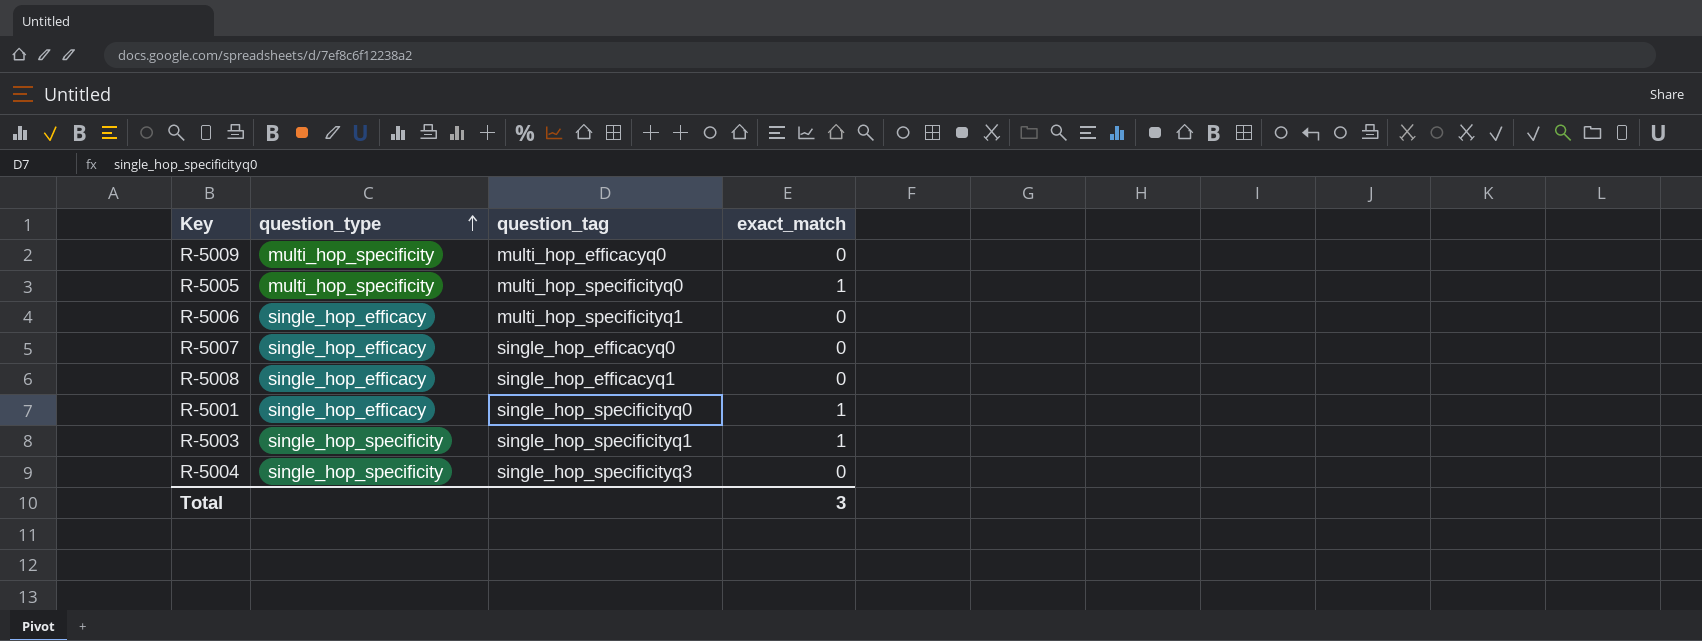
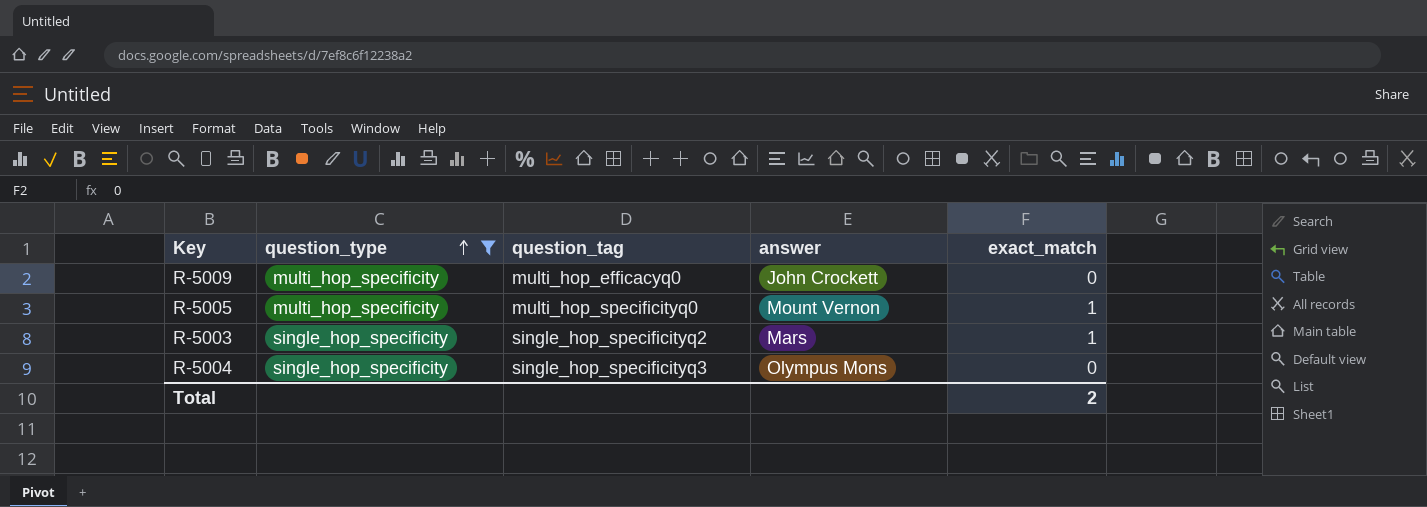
filter: none -> question_type != single_hop_efficacy
column answer | position: none -> 4
R-5003 | question_tag: single_hop_specificityq1 -> single_hop_specificityq2
Total | exact_match: 3 -> 2

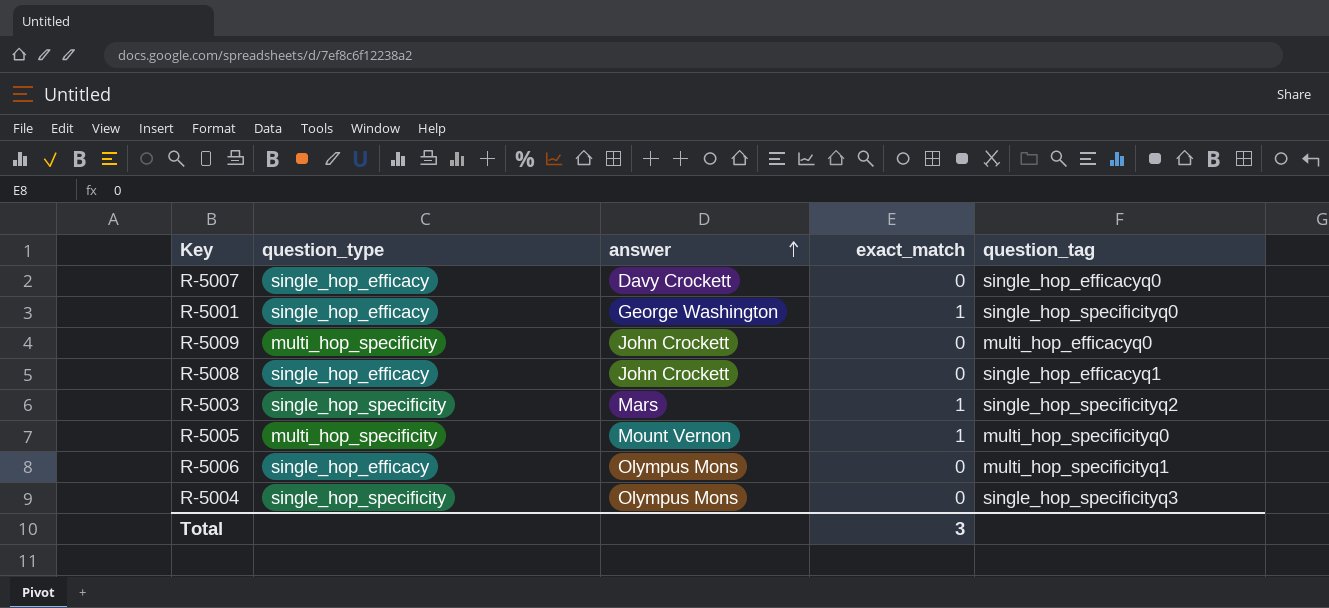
filter: question_type != single_hop_efficacy -> none
row order: question_type ascending -> answer ascending
column question_tag | position: 3 -> 5
Total | exact_match: 2 -> 3

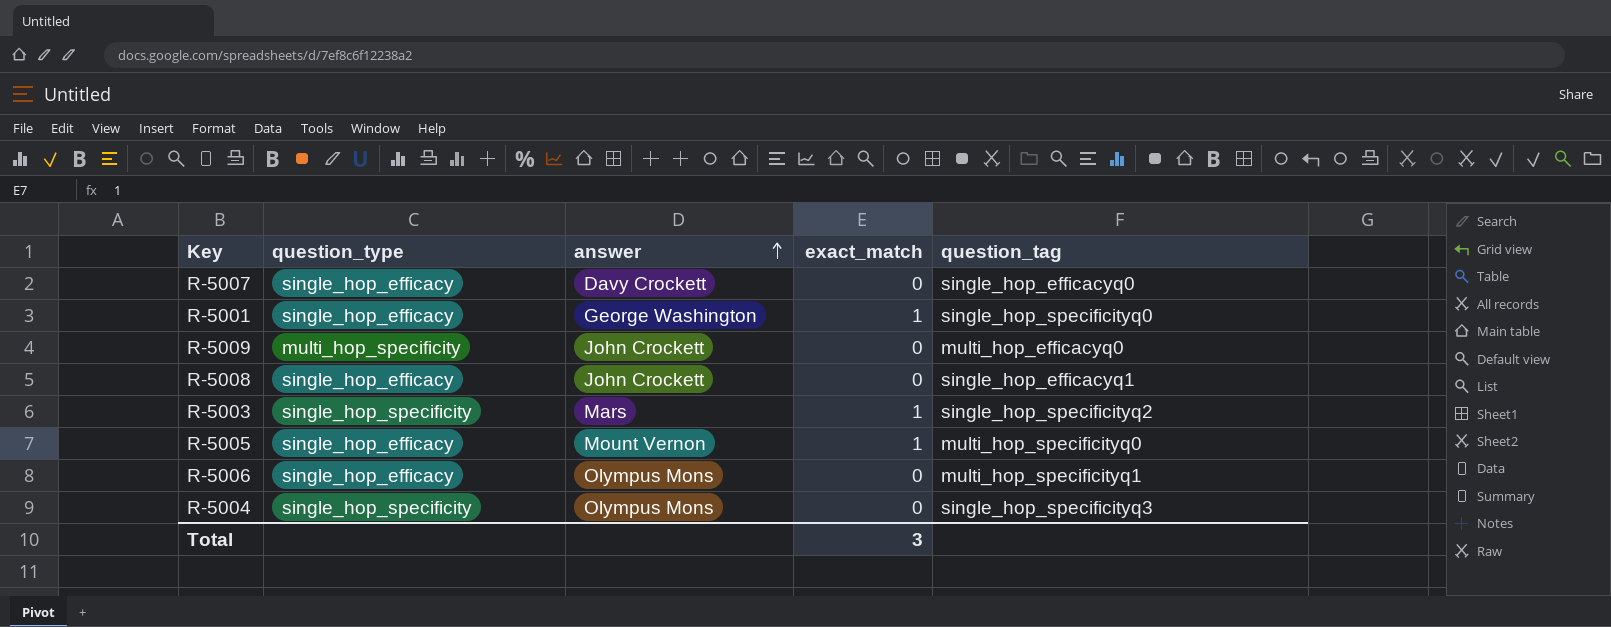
R-5005 | question_type: multi_hop_specificity -> single_hop_efficacy

